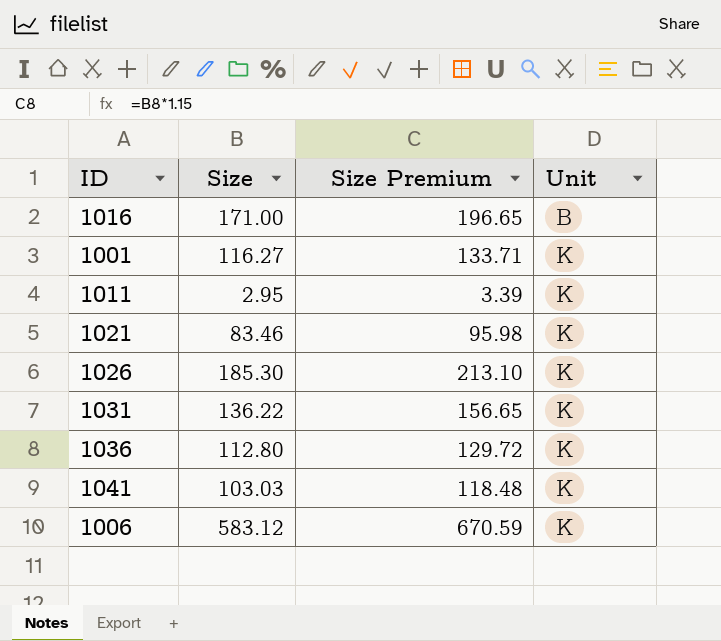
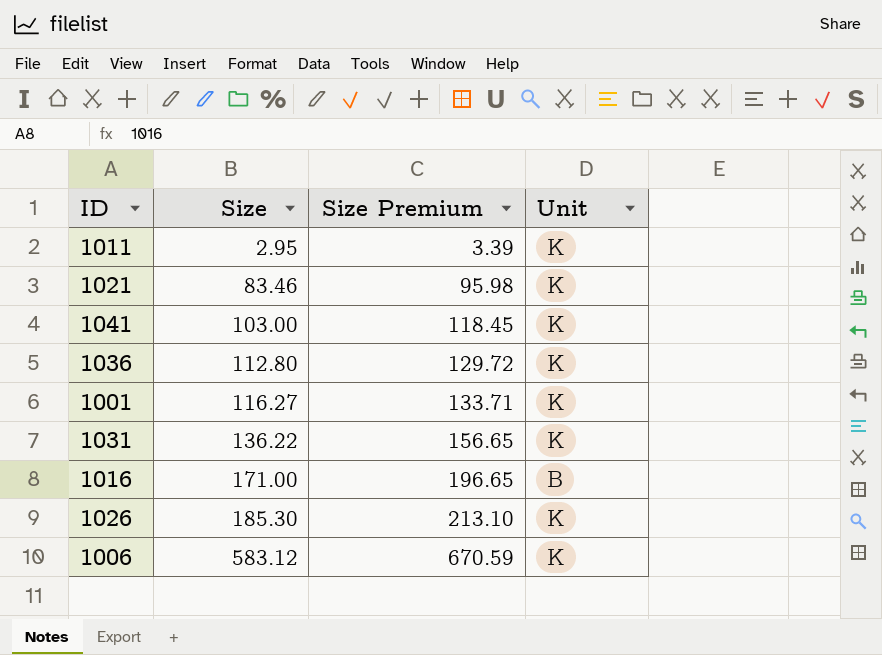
row order: Unit ascending -> Size ascending
1041 | Size: 103.03 -> 103.00
1041 | Size Premium: 118.48 -> 118.45

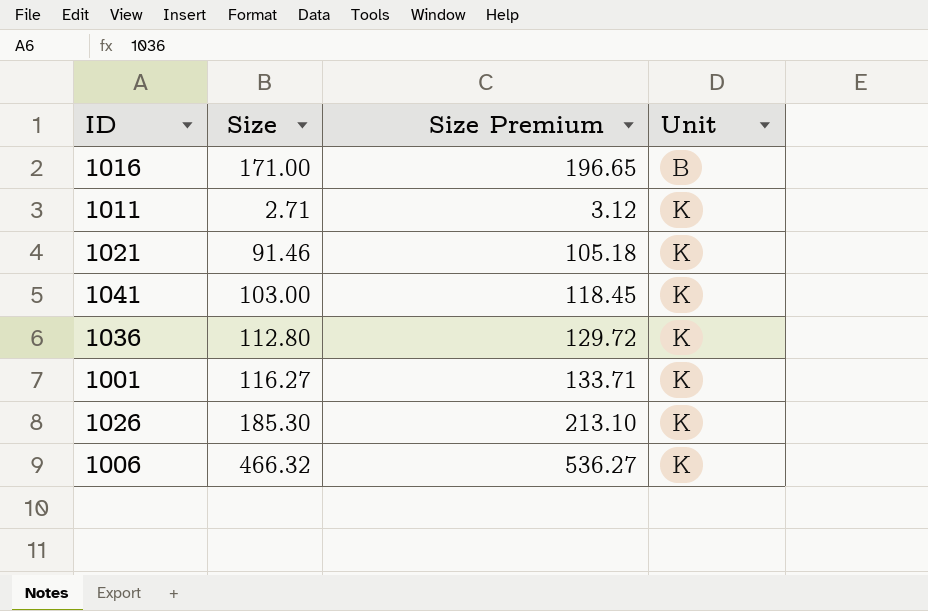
row order: Size ascending -> Unit ascending
row 1031: 136.22 | 156.65 | K -> none
1011 | Size: 2.95 -> 2.71
1011 | Size Premium: 3.39 -> 3.12
1021 | Size: 83.46 -> 91.46
1021 | Size Premium: 95.98 -> 105.18
1006 | Size: 583.12 -> 466.32
1006 | Size Premium: 670.59 -> 536.27

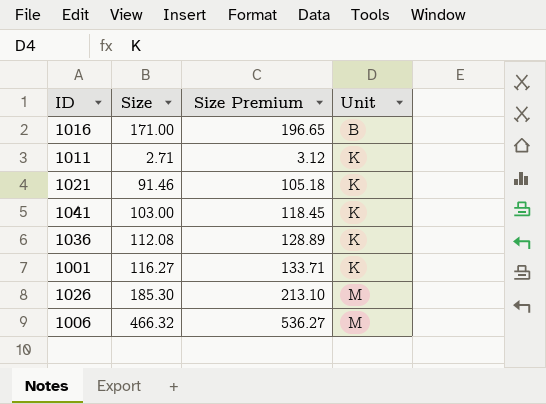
1036 | Size: 112.80 -> 112.08
1036 | Size Premium: 129.72 -> 128.89
1026 | Unit: K -> M
1006 | Unit: K -> M

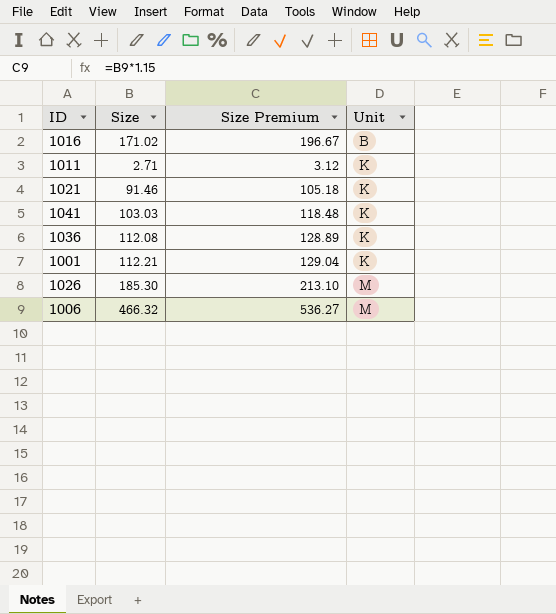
1016 | Size: 171.00 -> 171.02
1016 | Size Premium: 196.65 -> 196.67
1041 | Size: 103.00 -> 103.03
1041 | Size Premium: 118.45 -> 118.48
1001 | Size: 116.27 -> 112.21
1001 | Size Premium: 133.71 -> 129.04

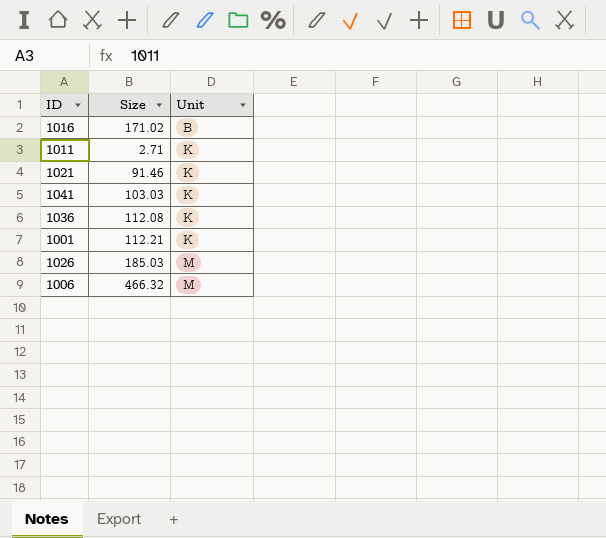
column Size Premium | formula: [Size] * 1.15 -> none
1026 | Size: 185.30 -> 185.03

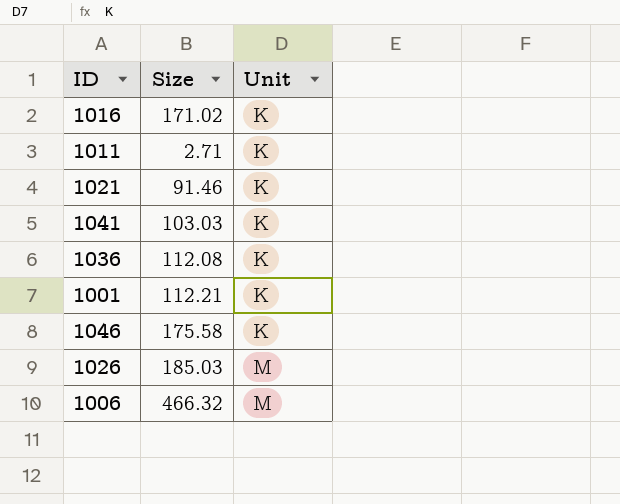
1016 | Unit: B -> K
row 1046: none -> 175.58 | K

